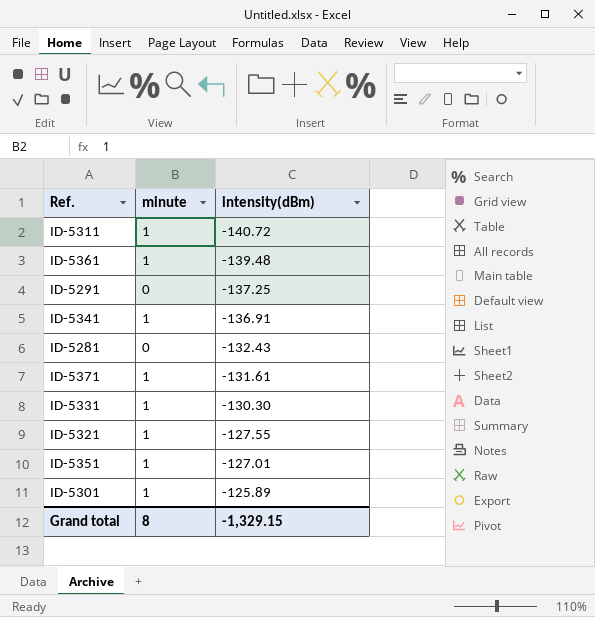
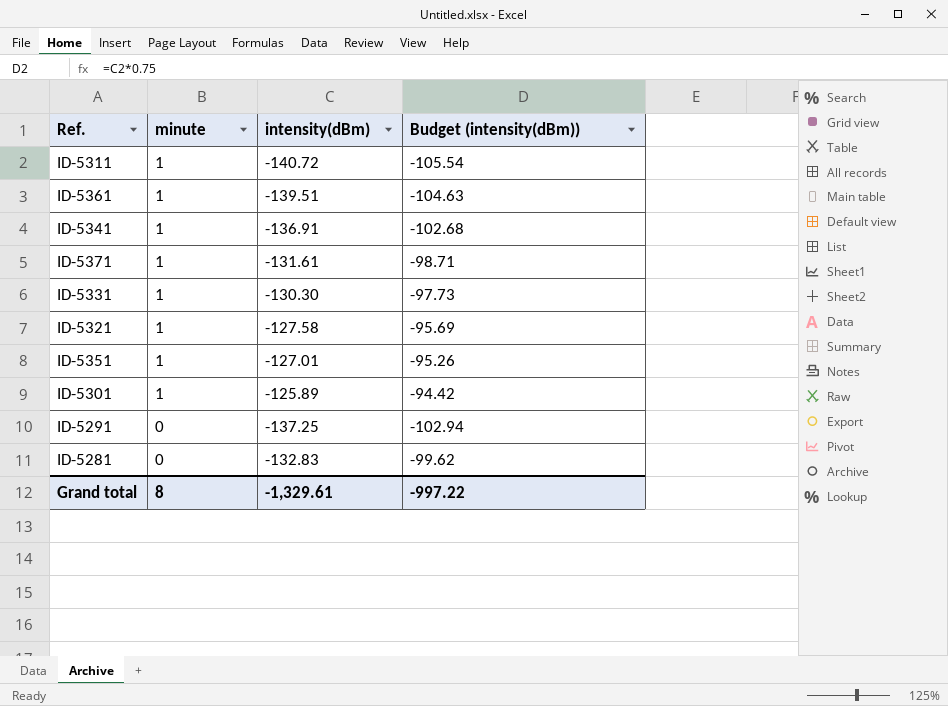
row order: intensity(dBm) ascending -> minute descending
column Budget (intensity(dBm)) | formula: none -> [intensity(dBm)] * 0.75
ID-5361 | intensity(dBm): -139.48 -> -139.51
ID-5321 | intensity(dBm): -127.55 -> -127.58
ID-5281 | intensity(dBm): -132.43 -> -132.83
Grand total | intensity(dBm): -1,329.15 -> -1,329.61

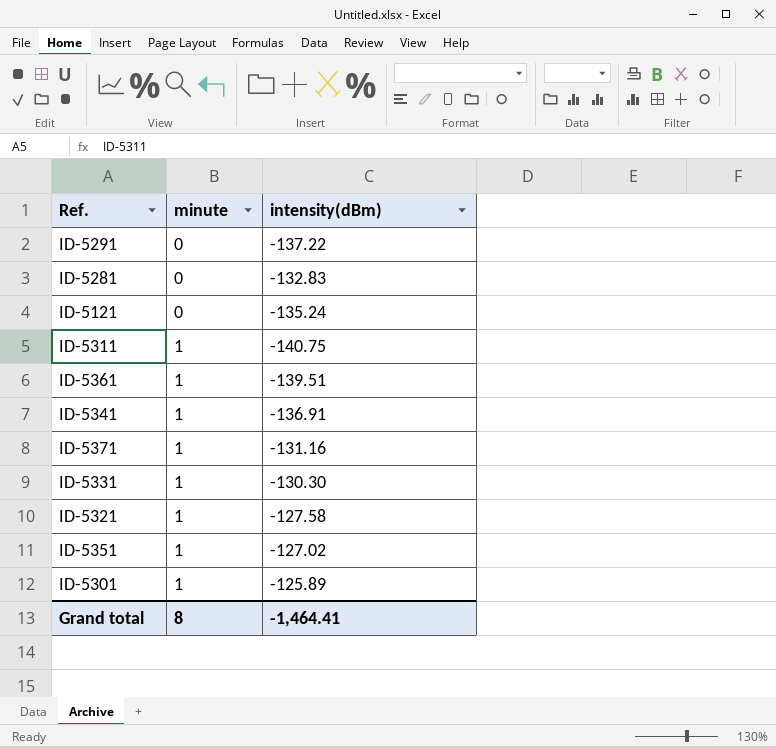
row order: minute descending -> minute ascending
column Budget (intensity(dBm)) | formula: [intensity(dBm)] * 0.75 -> none
ID-5291 | intensity(dBm): -137.25 -> -137.22
row ID-5121: none -> 0 | -135.24
ID-5311 | intensity(dBm): -140.72 -> -140.75
ID-5371 | intensity(dBm): -131.61 -> -131.16
ID-5351 | intensity(dBm): -127.01 -> -127.02
Grand total | intensity(dBm): -1,329.61 -> -1,464.41

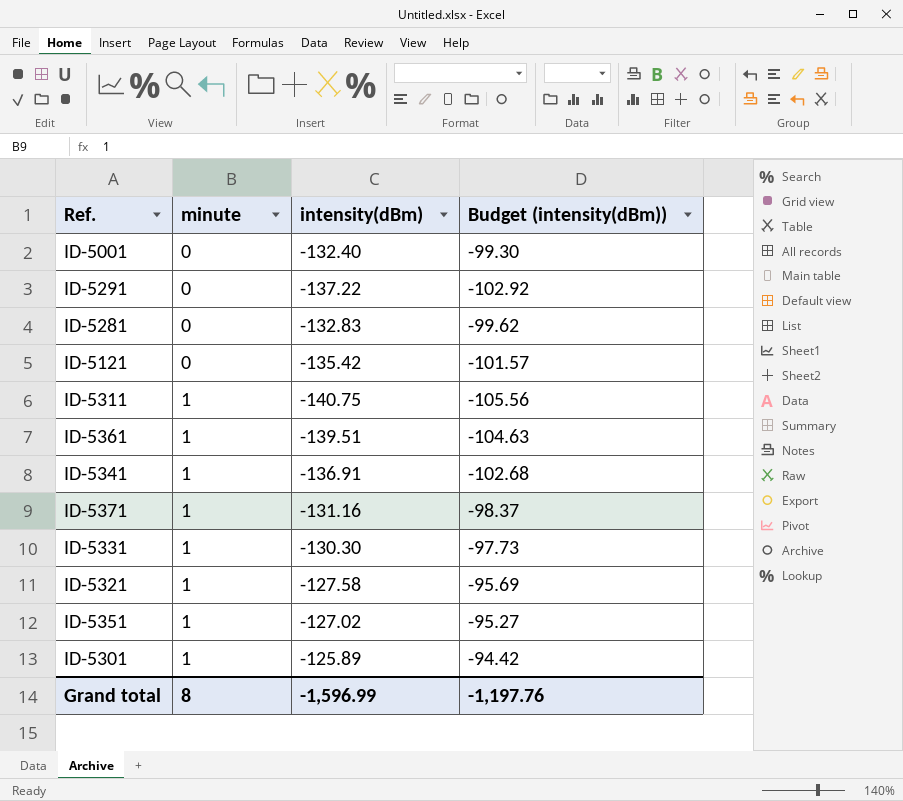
column Budget (intensity(dBm)) | formula: none -> [intensity(dBm)] * 0.75
row ID-5001: none -> 0 | -132.40 | -99.30
ID-5121 | intensity(dBm): -135.24 -> -135.42
Grand total | intensity(dBm): -1,464.41 -> -1,596.99

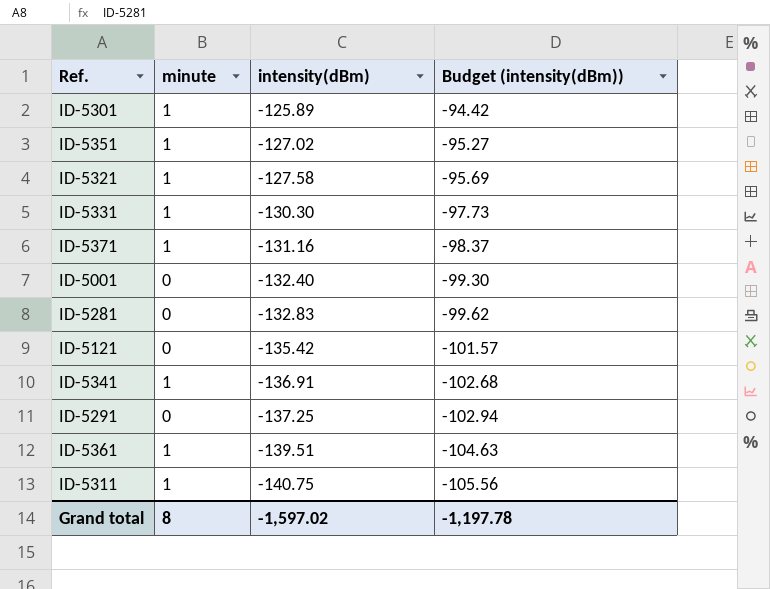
row order: minute ascending -> intensity(dBm) descending
ID-5291 | intensity(dBm): -137.22 -> -137.25
ID-5291 | Budget (intensity(dBm)): -102.92 -> -102.94
Grand total | intensity(dBm): -1,596.99 -> -1,597.02
Grand total | Budget (intensity(dBm)): -1,197.76 -> -1,197.78

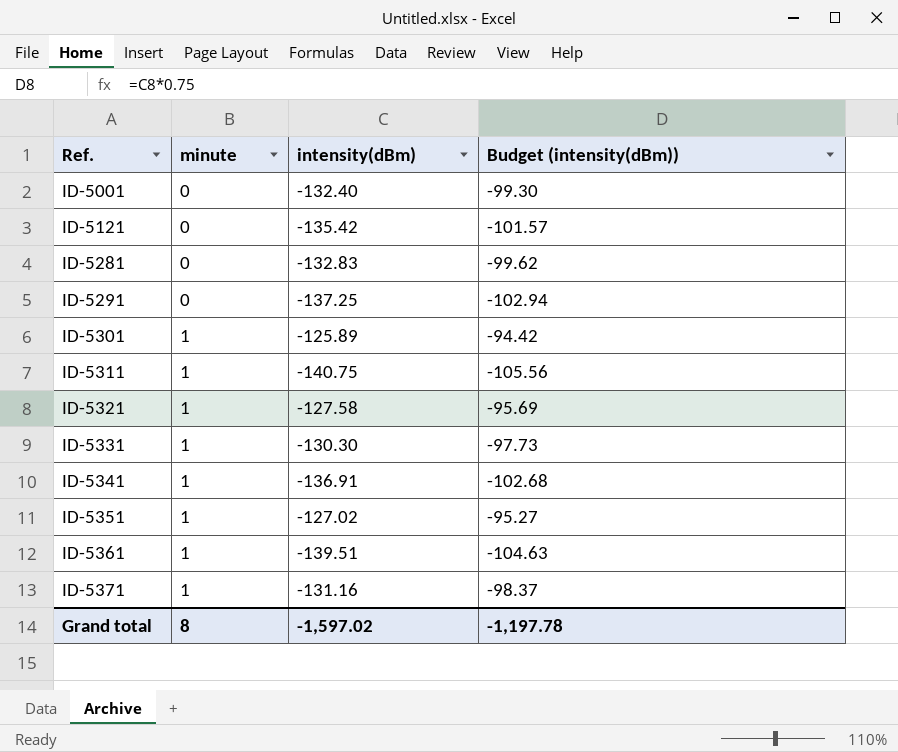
row order: intensity(dBm) descending -> Ref. ascending

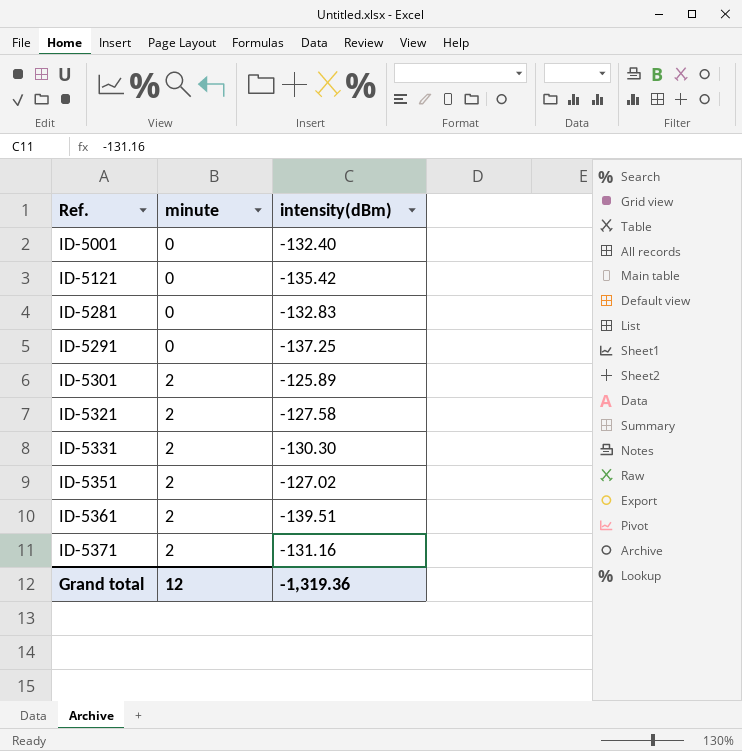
column Budget (intensity(dBm)) | formula: [intensity(dBm)] * 0.75 -> none
row ID-5311: 1 | -140.75 | -105.56 -> none
row ID-5341: 1 | -136.91 | -102.68 -> none
ID-5301 | minute: 1 -> 2
ID-5321 | minute: 1 -> 2
ID-5331 | minute: 1 -> 2
ID-5351 | minute: 1 -> 2
ID-5361 | minute: 1 -> 2
ID-5371 | minute: 1 -> 2
Grand total | minute: 8 -> 12
Grand total | intensity(dBm): -1,597.02 -> -1,319.36

